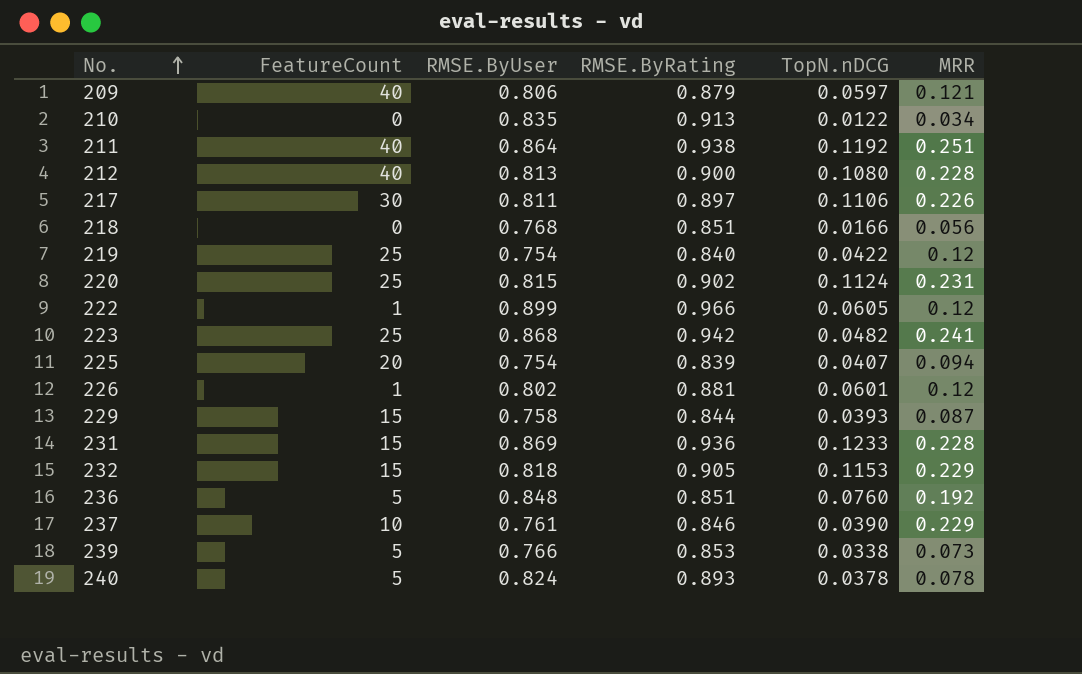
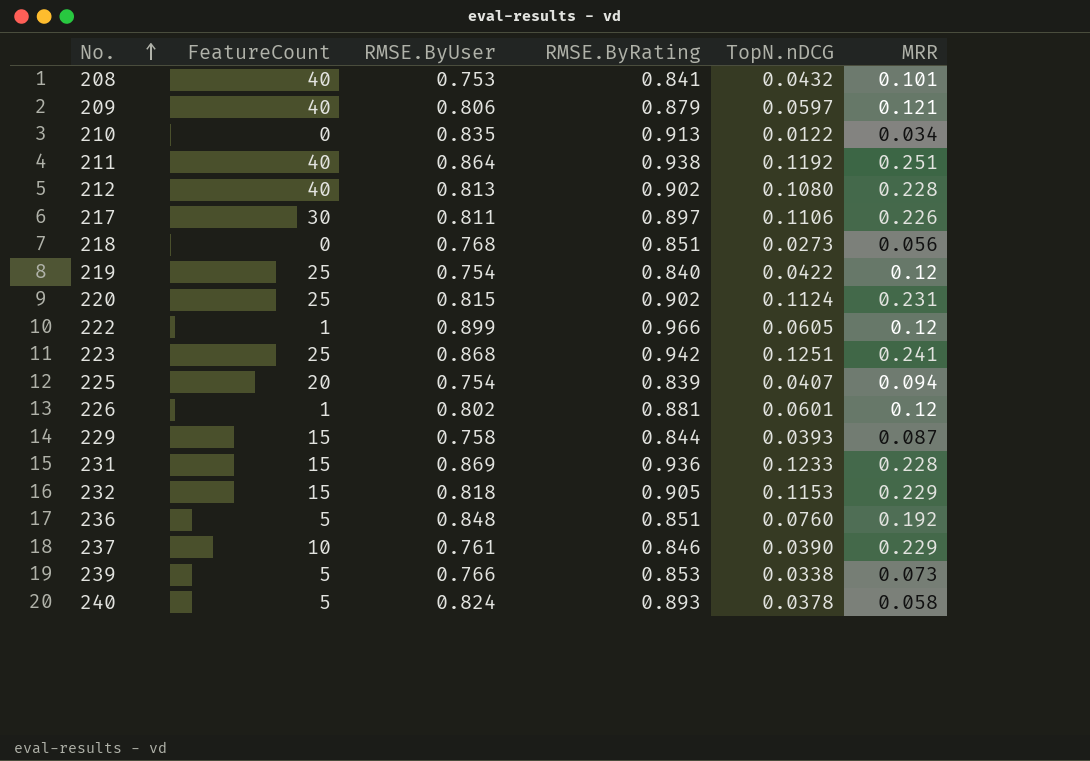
row 208: none -> 40 | 0.753 | 0.841 | 0.0432 | 0.101
212 | RMSE.ByRating: 0.900 -> 0.902
218 | TopN.nDCG: 0.0166 -> 0.0273
223 | TopN.nDCG: 0.0482 -> 0.1251
240 | MRR: 0.078 -> 0.058

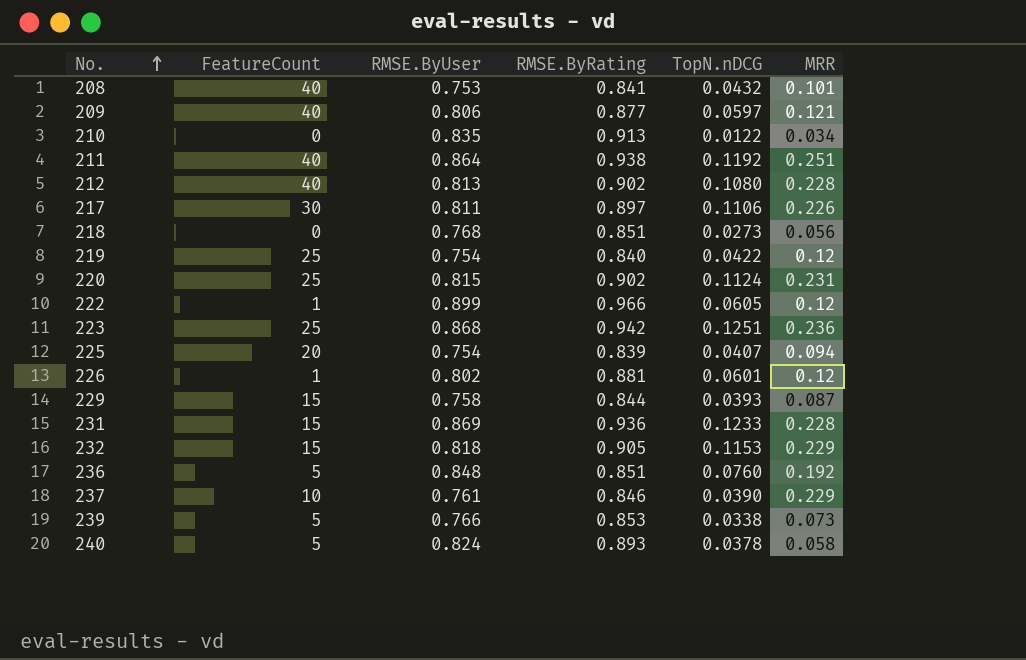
209 | RMSE.ByRating: 0.879 -> 0.877
223 | MRR: 0.241 -> 0.236

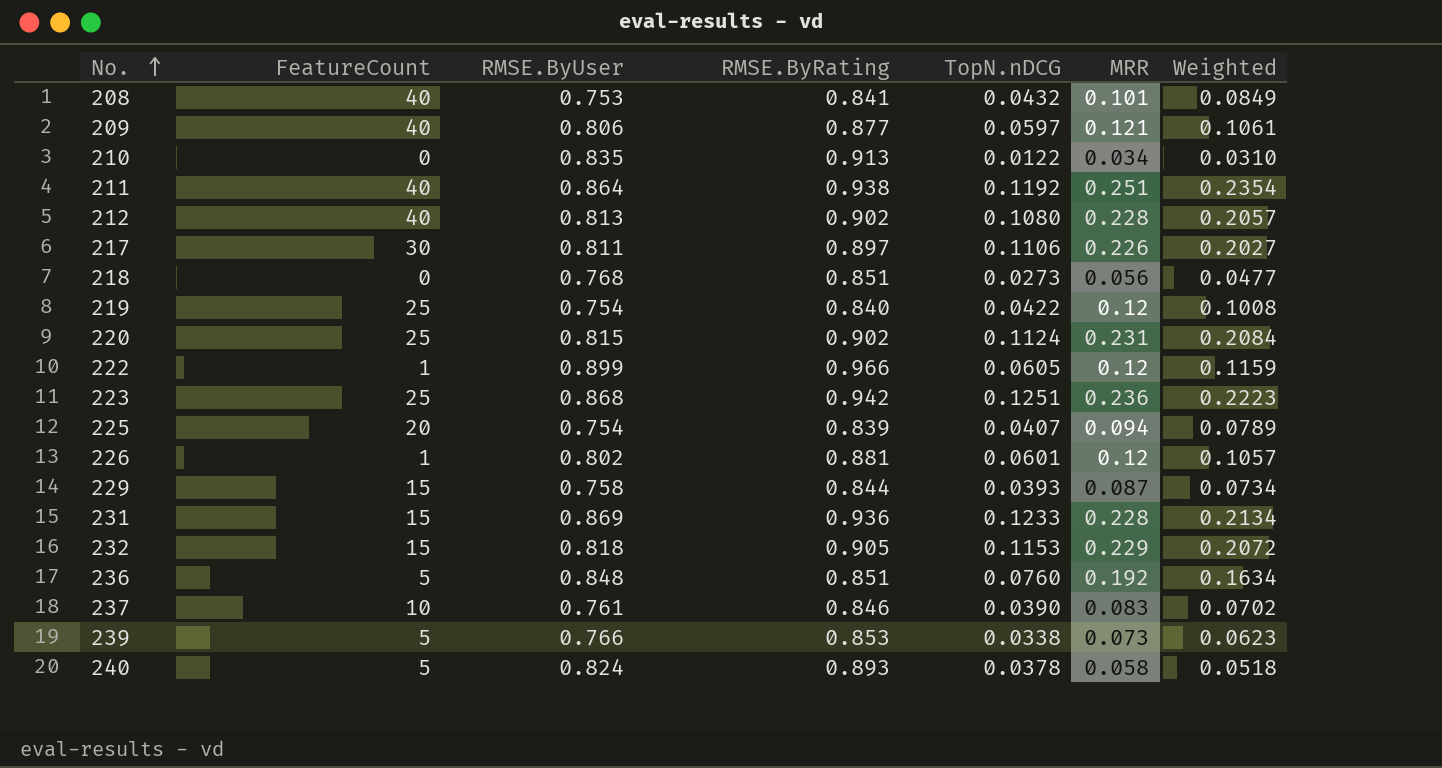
column Weighted | formula: none -> [RMSE.ByRating] * [MRR]
237 | MRR: 0.229 -> 0.083

